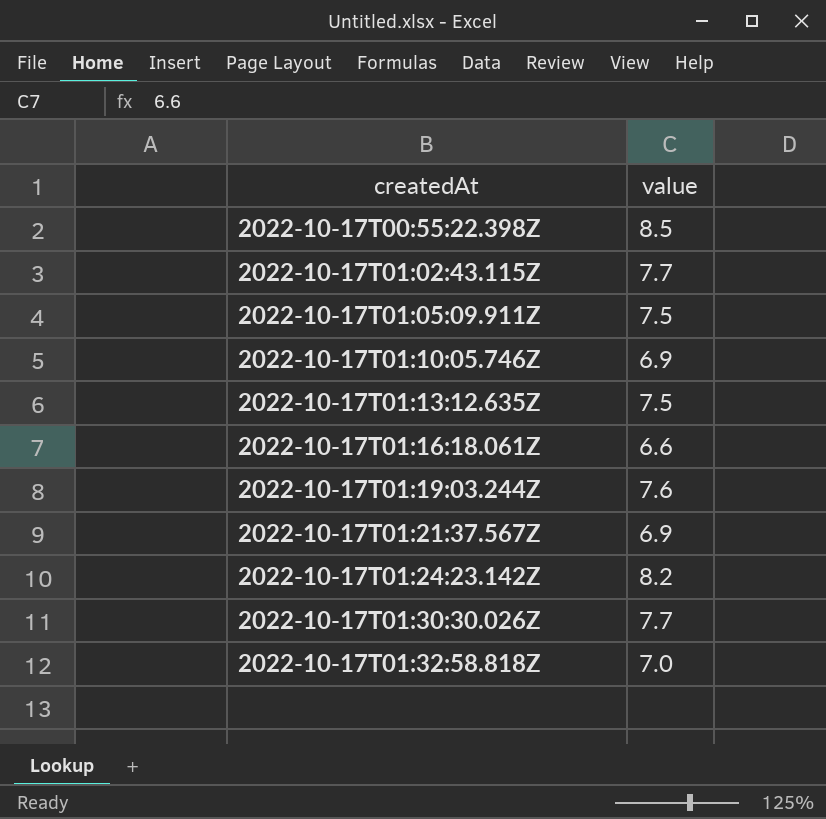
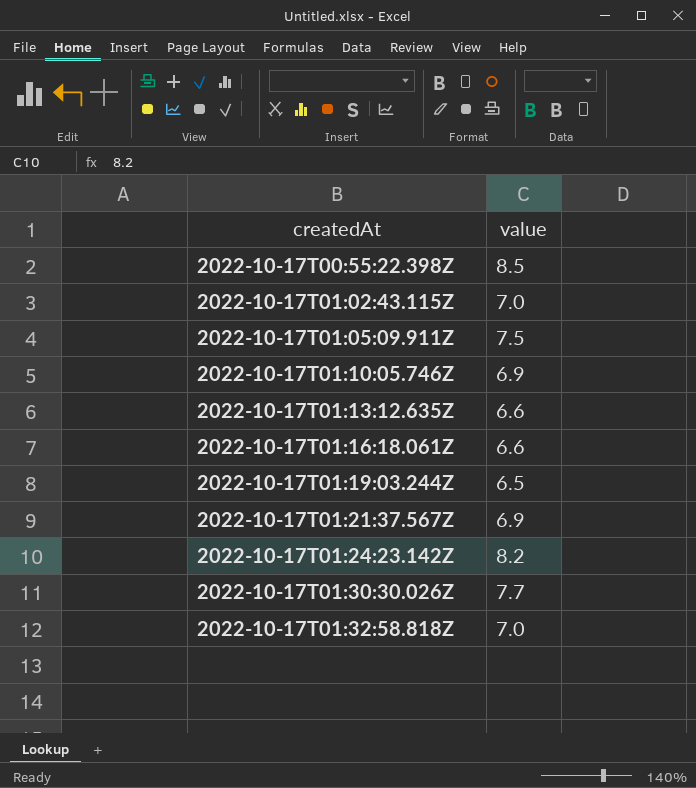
2022-10-17T01:02:43.115Z | value: 7.7 -> 7.0
2022-10-17T01:13:12.635Z | value: 7.5 -> 6.6
2022-10-17T01:19:03.244Z | value: 7.6 -> 6.5

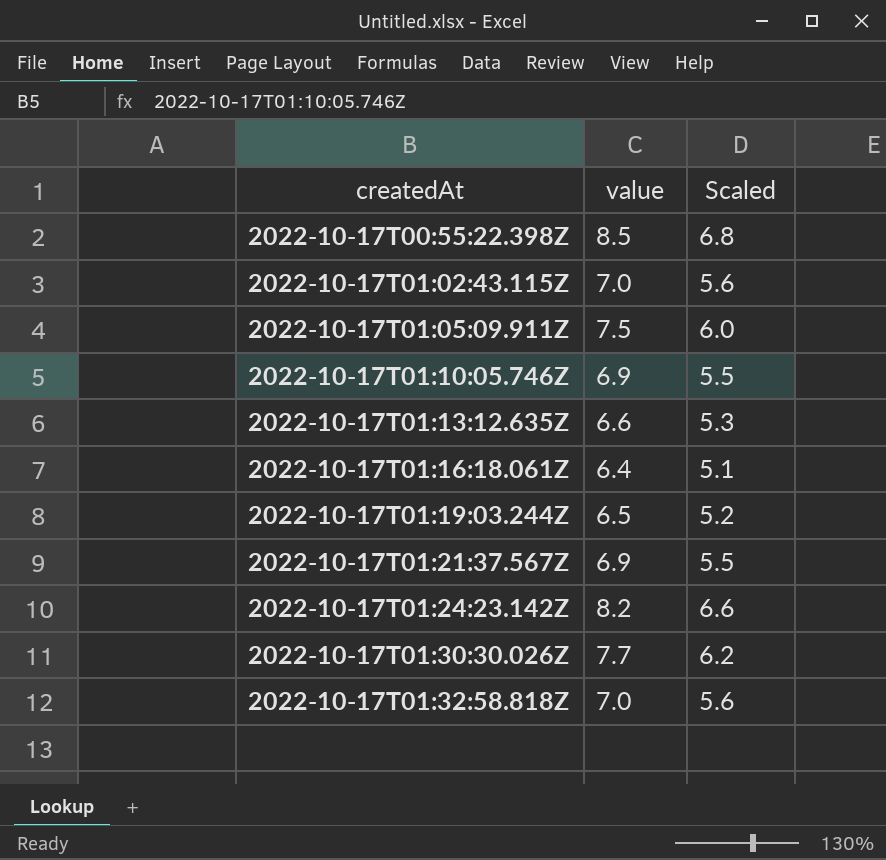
column Scaled | formula: none -> [value] * 0.8
2022-10-17T01:16:18.061Z | value: 6.6 -> 6.4

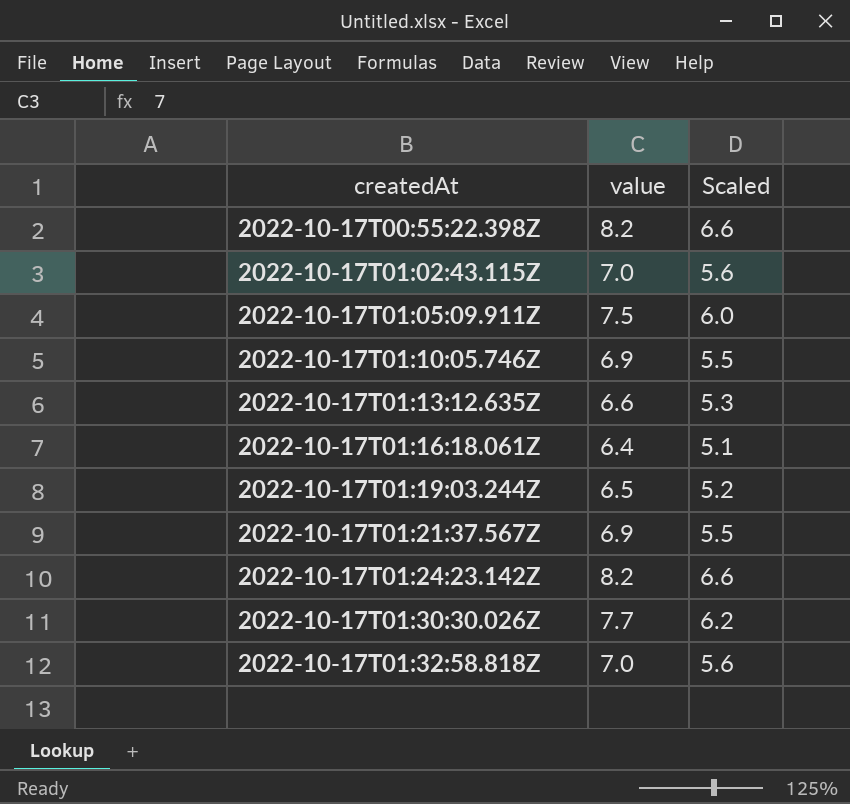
2022-10-17T00:55:22.398Z | value: 8.5 -> 8.2
2022-10-17T00:55:22.398Z | Scaled: 6.8 -> 6.6

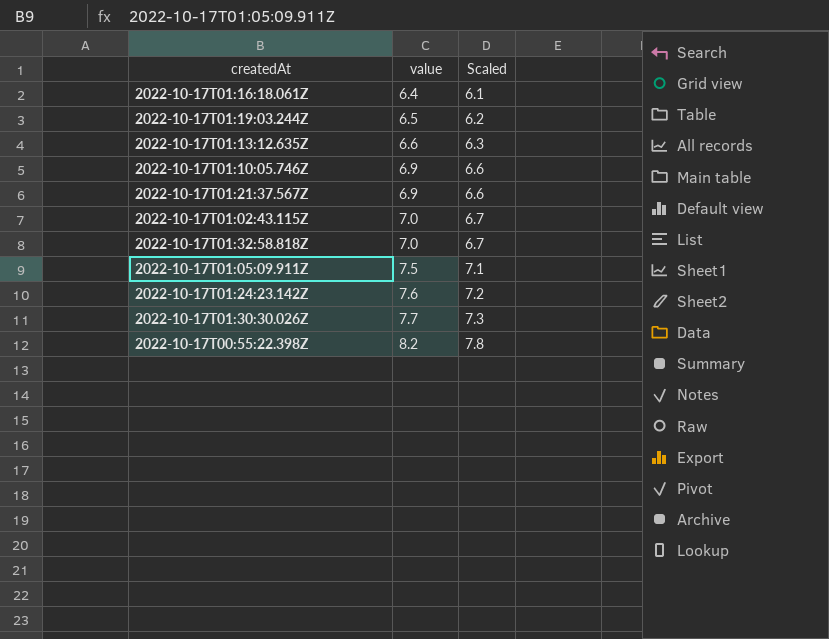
row order: createdAt ascending -> value ascending
column Scaled | formula: [value] * 0.8 -> [value] * 0.95
2022-10-17T01:24:23.142Z | value: 8.2 -> 7.6

